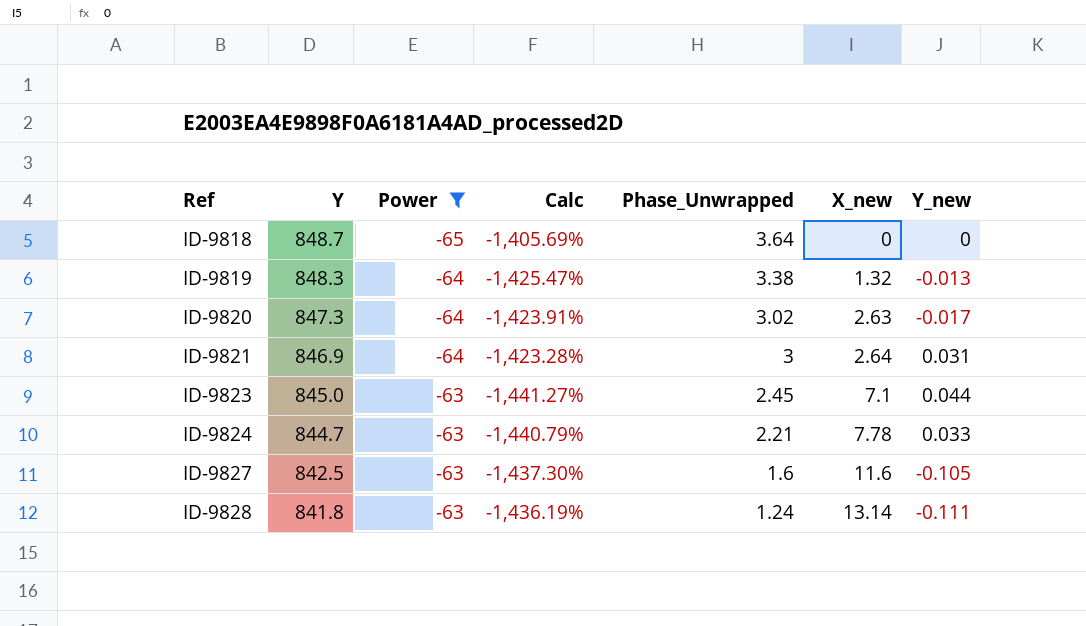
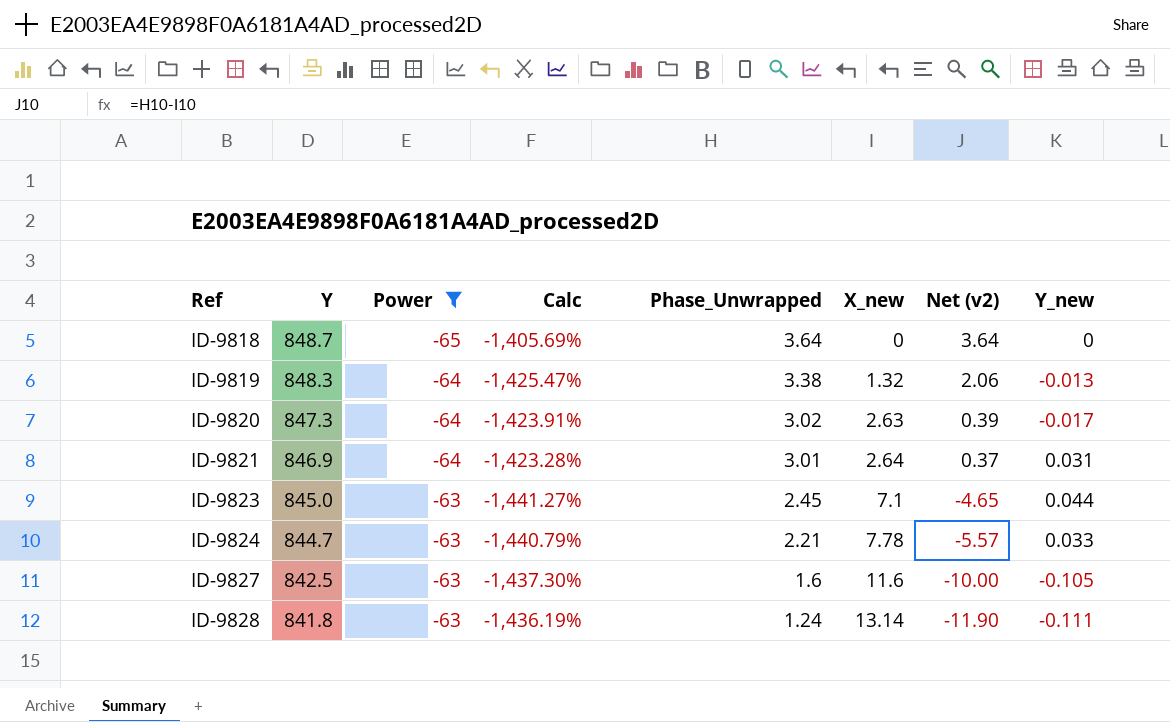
column Net (v2) | formula: none -> [Phase_Unwrapped] - [X_new]
ID-9821 | Phase_Unwrapped: 3 -> 3.01

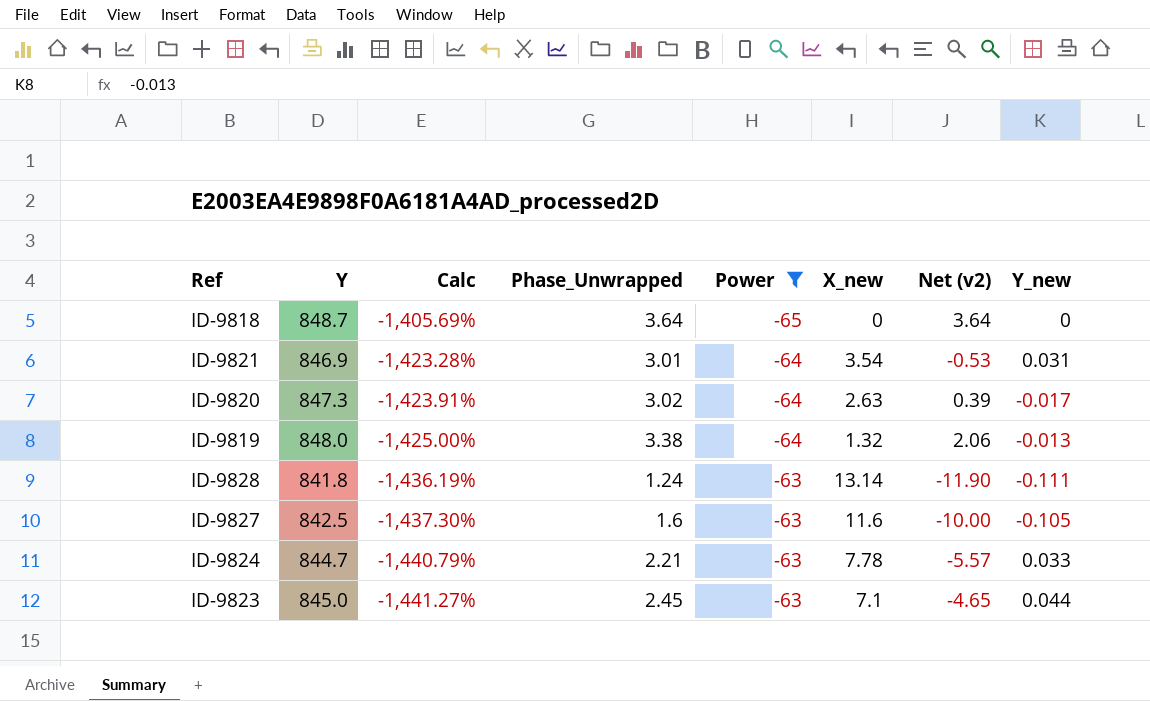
row order: Ref ascending -> Calc descending
column Power | position: 3 -> 5
ID-9821 | X_new: 2.64 -> 3.54
ID-9821 | Net (v2): 0.37 -> -0.53
ID-9819 | Y: 848.3 -> 848.0
ID-9819 | Calc: -1,425.47% -> -1,425.00%

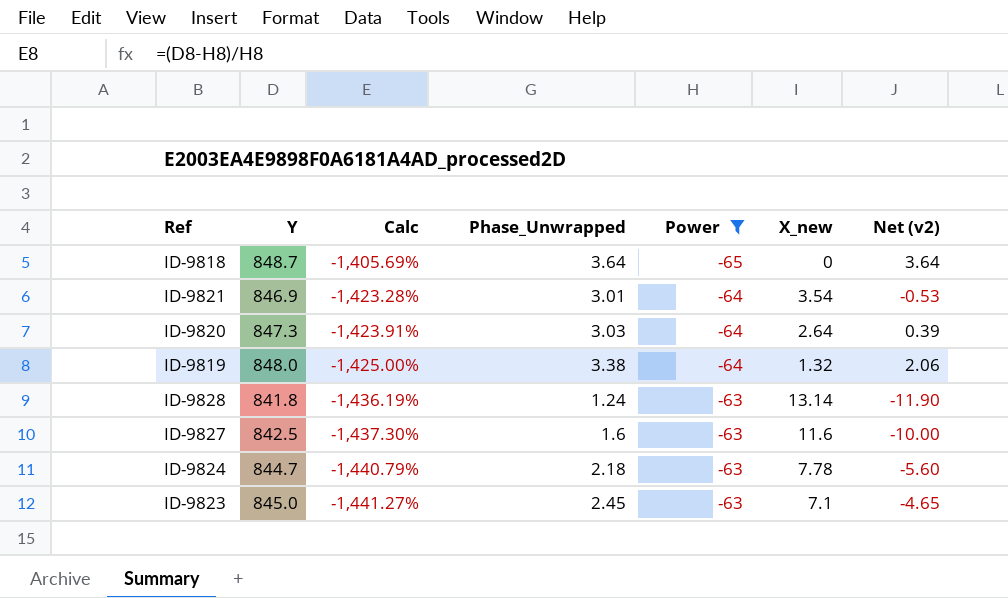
column Y_new | position: 8 -> none
ID-9820 | Phase_Unwrapped: 3.02 -> 3.03
ID-9820 | X_new: 2.63 -> 2.64
ID-9824 | Phase_Unwrapped: 2.21 -> 2.18
ID-9824 | Net (v2): -5.57 -> -5.60

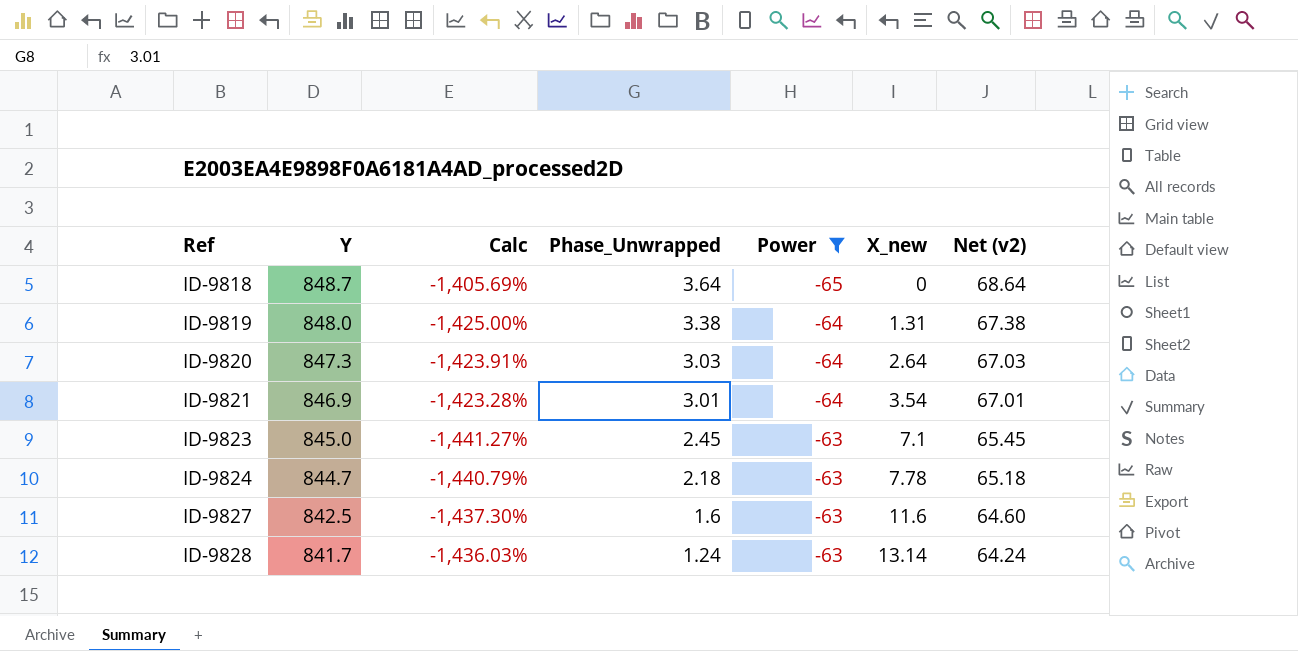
row order: Calc descending -> Ref ascending
column Net (v2) | formula: [Phase_Unwrapped] - [X_new] -> [Phase_Unwrapped] - [Power]
ID-9819 | X_new: 1.32 -> 1.31
ID-9828 | Y: 841.8 -> 841.7
ID-9828 | Calc: -1,436.19% -> -1,436.03%

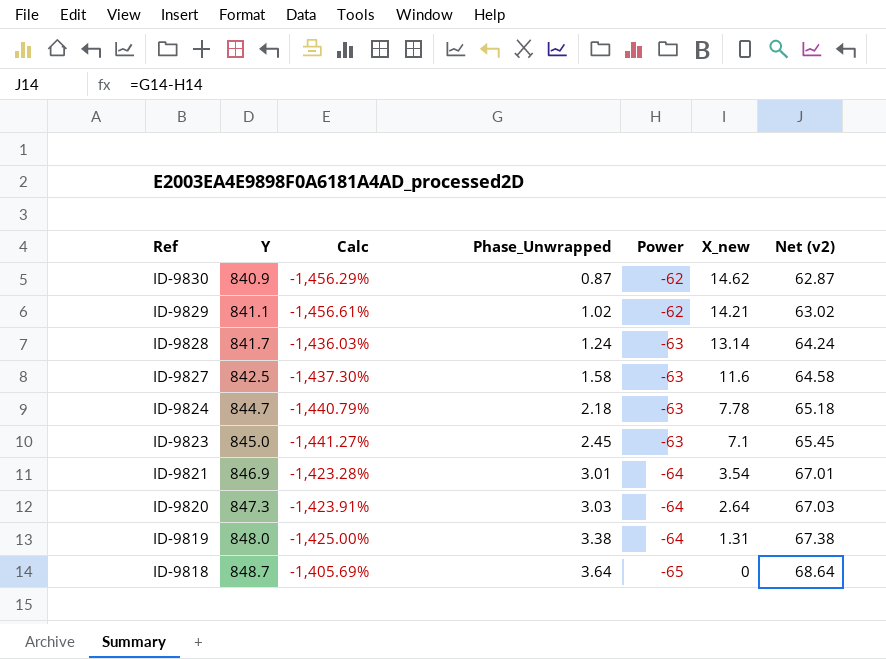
filter: Power != -62 -> none
row order: Ref ascending -> Ref descending
ID-9827 | Phase_Unwrapped: 1.6 -> 1.58
ID-9827 | Net (v2): 64.60 -> 64.58

